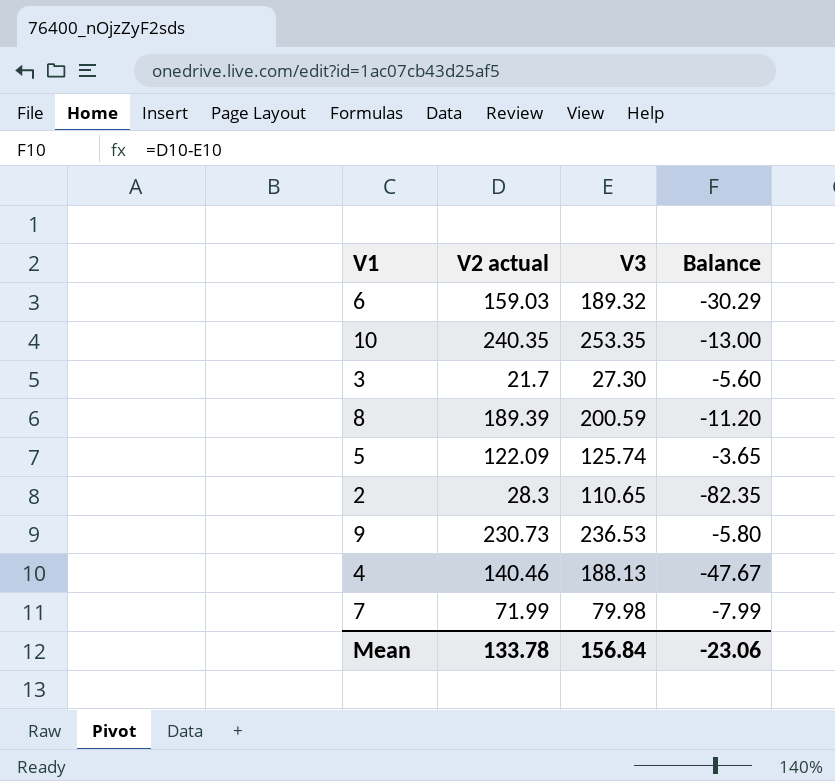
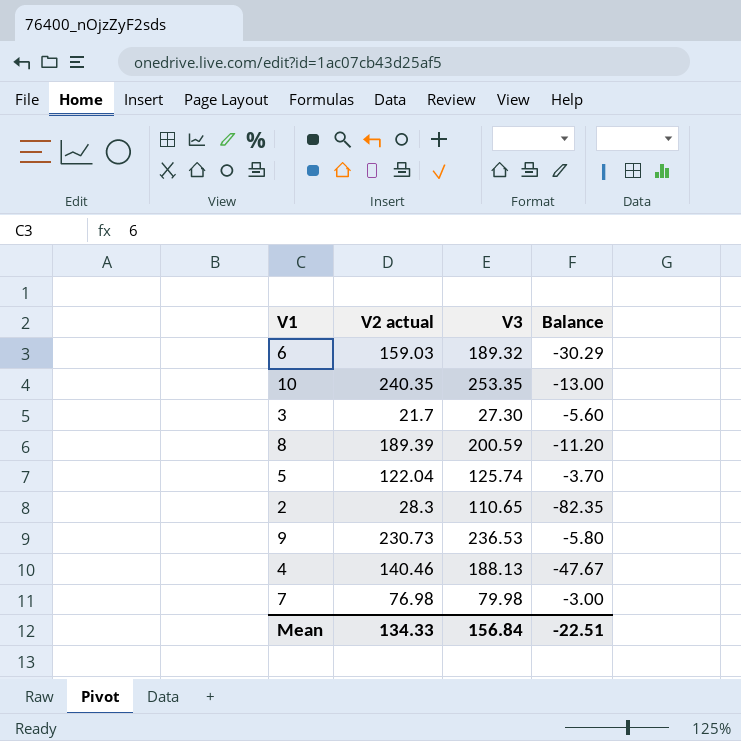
5 | V2 actual: 122.09 -> 122.04
5 | Balance: -3.65 -> -3.70
7 | V2 actual: 71.99 -> 76.98
7 | Balance: -7.99 -> -3.00
Mean | V2 actual: 133.78 -> 134.33
Mean | Balance: -23.06 -> -22.51

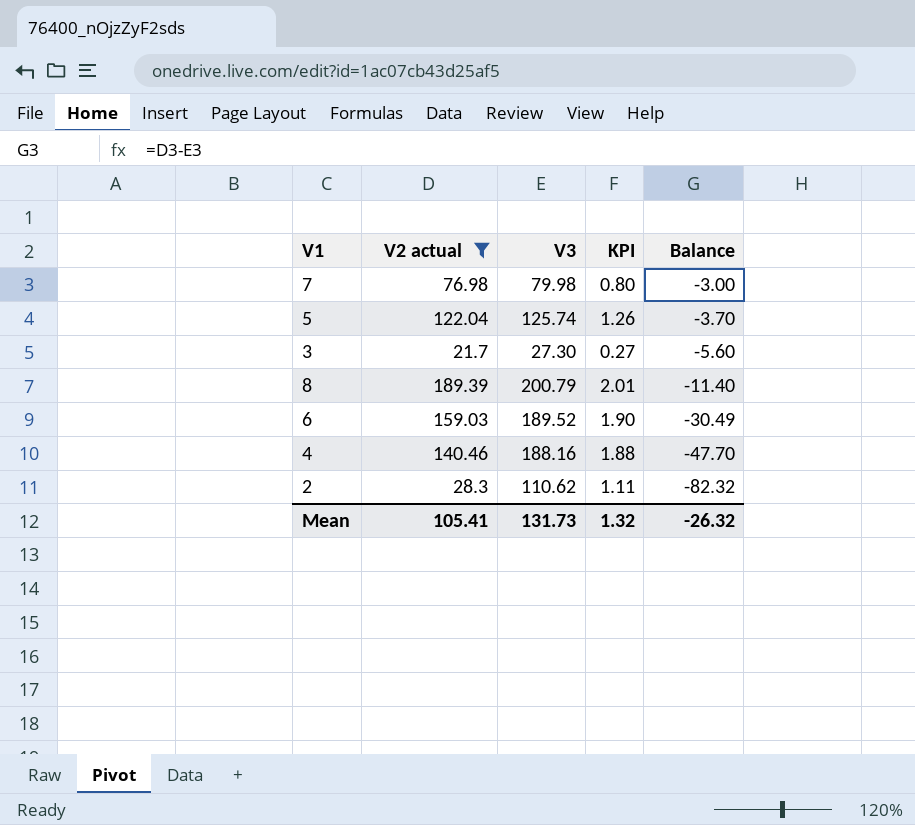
filter: none -> V2 actual <= 189.39
row order: none -> Balance descending
column KPI | formula: none -> [V3] * 0.01
8 | V3: 200.59 -> 200.79
8 | Balance: -11.20 -> -11.40
6 | V3: 189.32 -> 189.52
6 | Balance: -30.29 -> -30.49
4 | V3: 188.13 -> 188.16
4 | Balance: -47.67 -> -47.70
2 | V3: 110.65 -> 110.62
2 | Balance: -82.35 -> -82.32
Mean | V2 actual: 134.33 -> 105.41
Mean | V3: 156.84 -> 131.73
Mean | Balance: -22.51 -> -26.32

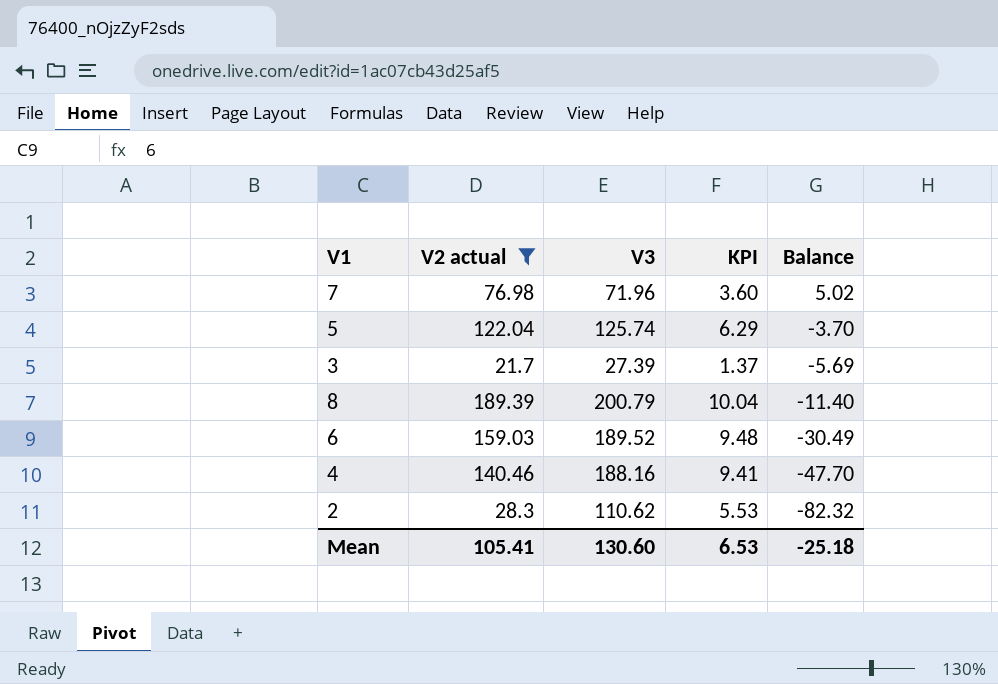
column KPI | formula: [V3] * 0.01 -> [V3] * 0.05
7 | V3: 79.98 -> 71.96
7 | Balance: -3.00 -> 5.02
3 | V3: 27.30 -> 27.39
3 | Balance: -5.60 -> -5.69
Mean | V3: 131.73 -> 130.60
Mean | KPI: 1.32 -> 6.53
Mean | Balance: -26.32 -> -25.18

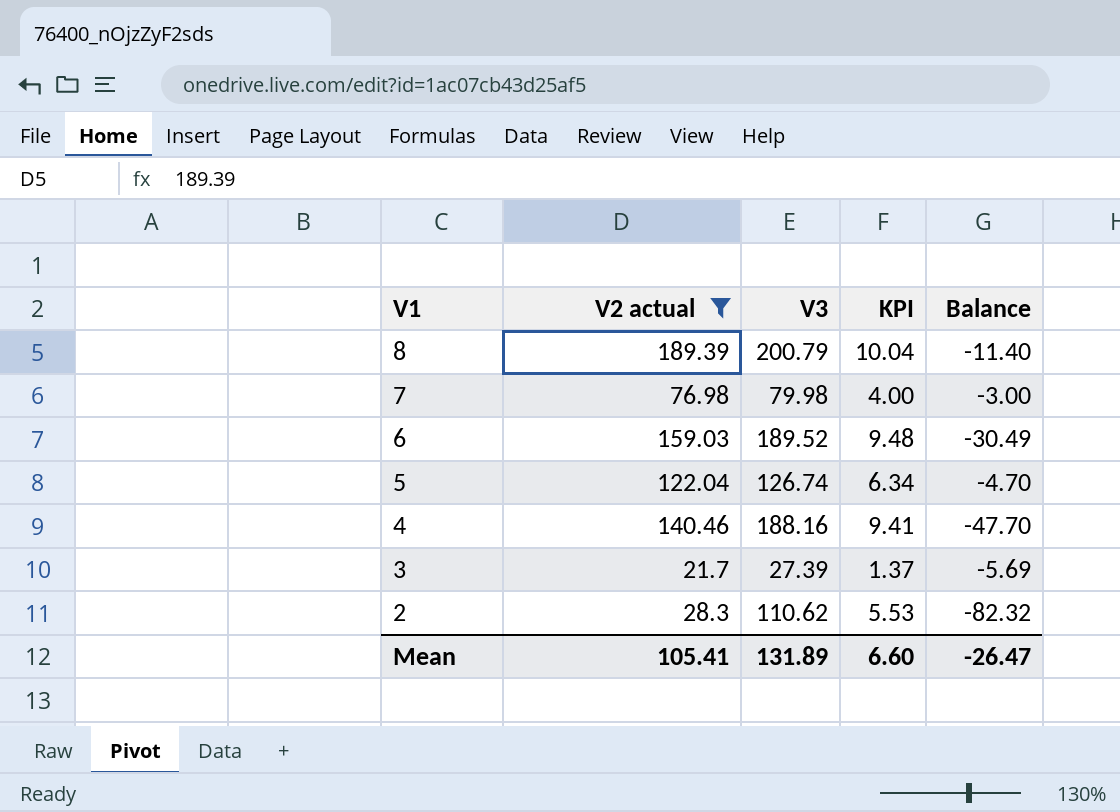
row order: Balance descending -> V1 descending
7 | V3: 71.96 -> 79.98
7 | KPI: 3.60 -> 4.00
7 | Balance: 5.02 -> -3.00
5 | V3: 125.74 -> 126.74
5 | KPI: 6.29 -> 6.34
5 | Balance: -3.70 -> -4.70
Mean | V3: 130.60 -> 131.89
Mean | KPI: 6.53 -> 6.60
Mean | Balance: -25.18 -> -26.47

